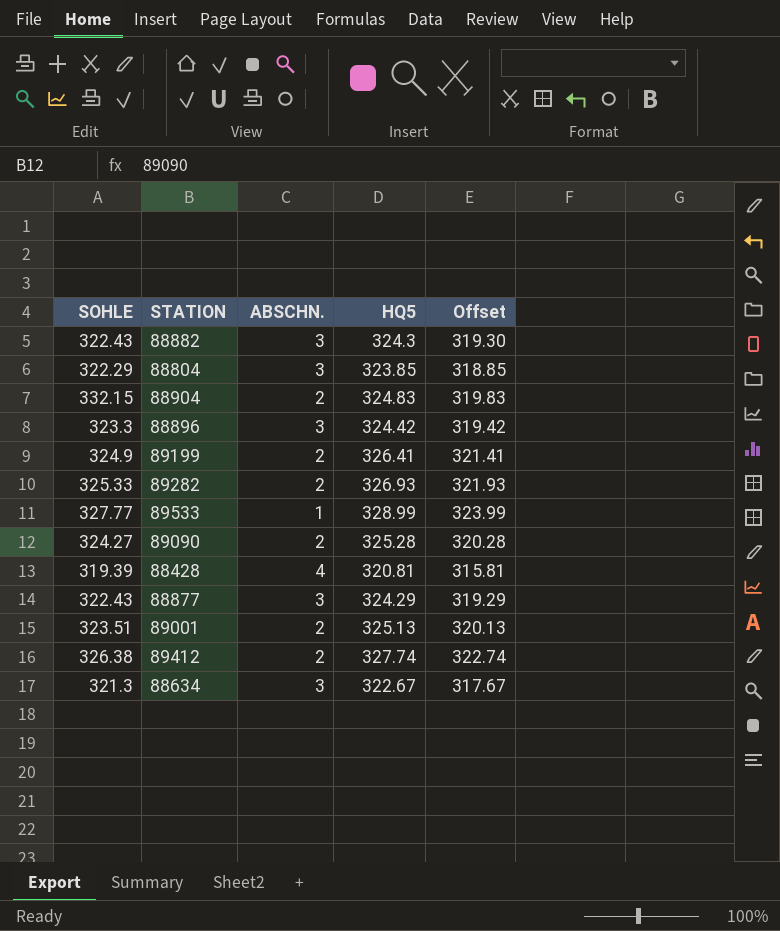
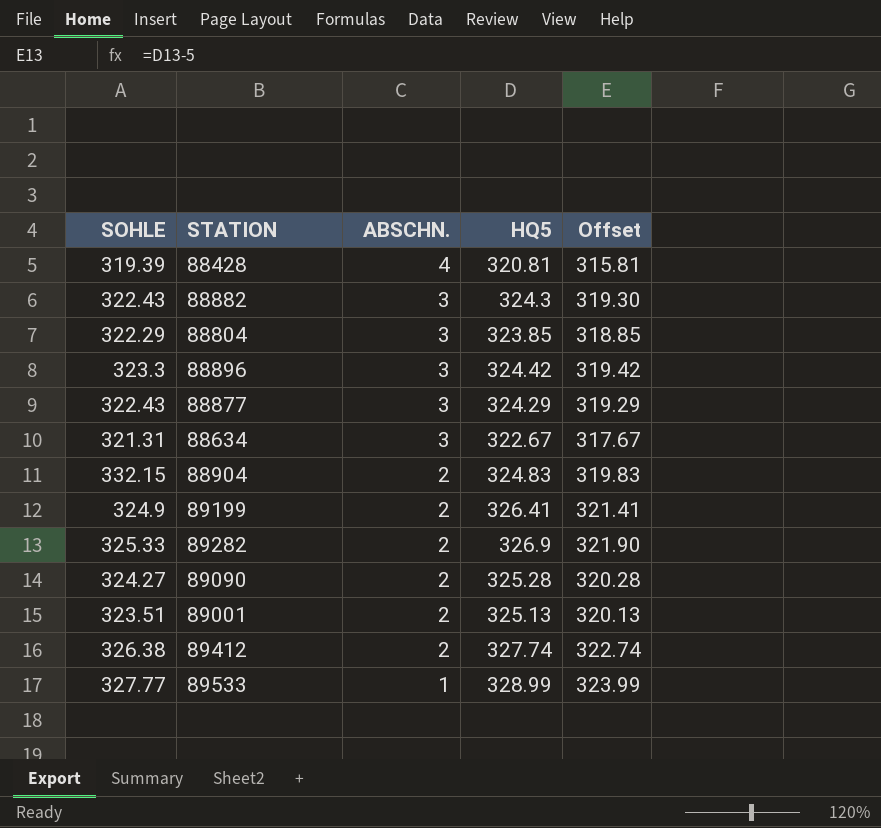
row order: none -> ABSCHN. descending
88634 | SOHLE: 321.3 -> 321.31
89282 | HQ5: 326.93 -> 326.9
89282 | Offset: 321.93 -> 321.90

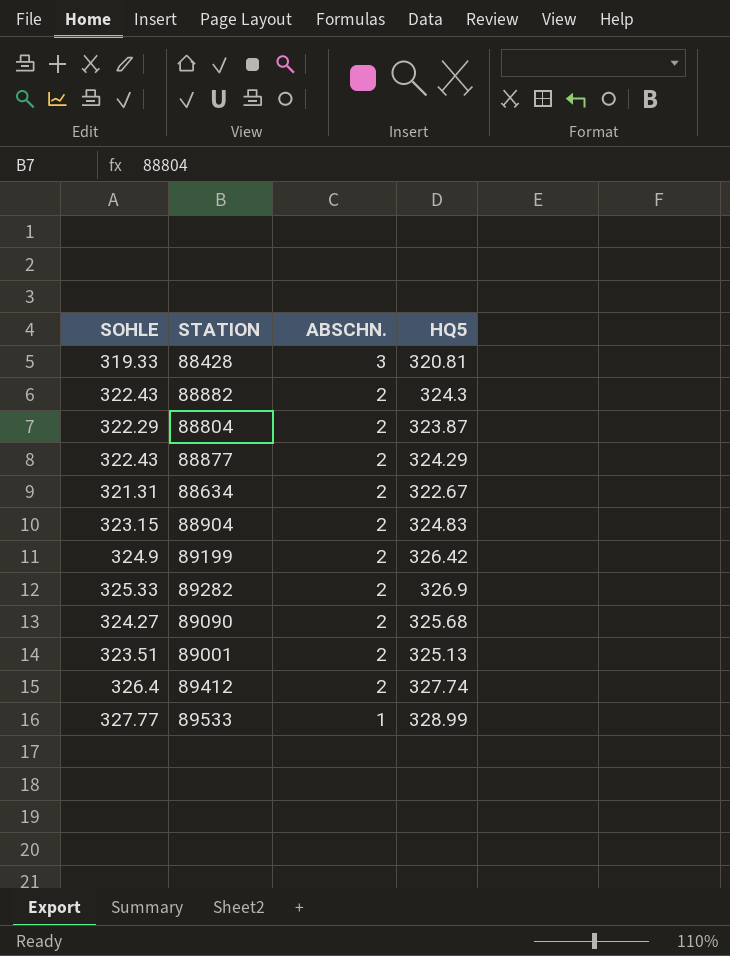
column Offset | formula: [HQ5] - 5 -> none
row 88896: 323.3 | 3 | 324.42 | 319.42 -> none
88428 | SOHLE: 319.39 -> 319.33
88428 | ABSCHN.: 4 -> 3
88882 | ABSCHN.: 3 -> 2
88804 | ABSCHN.: 3 -> 2
88804 | HQ5: 323.85 -> 323.87
88877 | ABSCHN.: 3 -> 2
88634 | ABSCHN.: 3 -> 2
88904 | SOHLE: 332.15 -> 323.15
89199 | HQ5: 326.41 -> 326.42
89090 | HQ5: 325.28 -> 325.68
89412 | SOHLE: 326.38 -> 326.4

